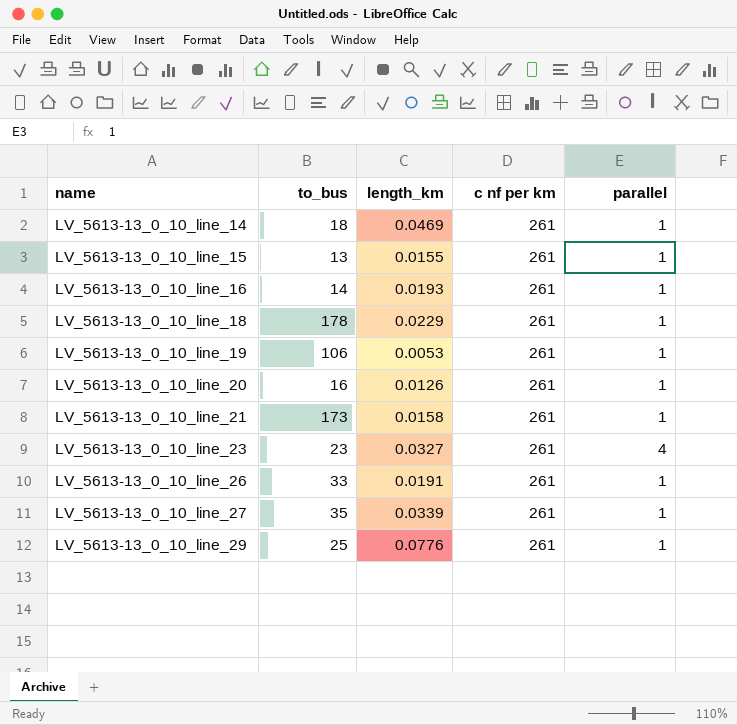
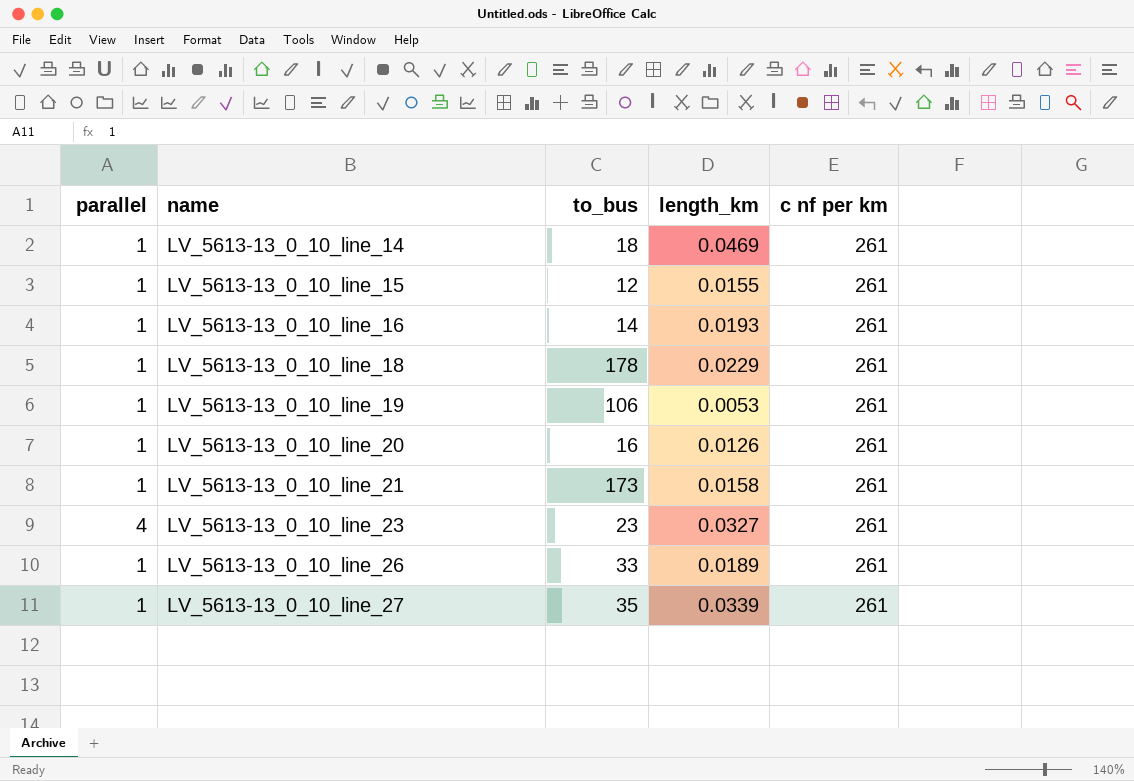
column parallel | position: 5 -> 1
row LV_5613-13_0_10_line_29: 25 | 0.0776 | 261 | 1 -> none
LV_5613-13_0_10_line_15 | to_bus: 13 -> 12
LV_5613-13_0_10_line_26 | length_km: 0.0191 -> 0.0189

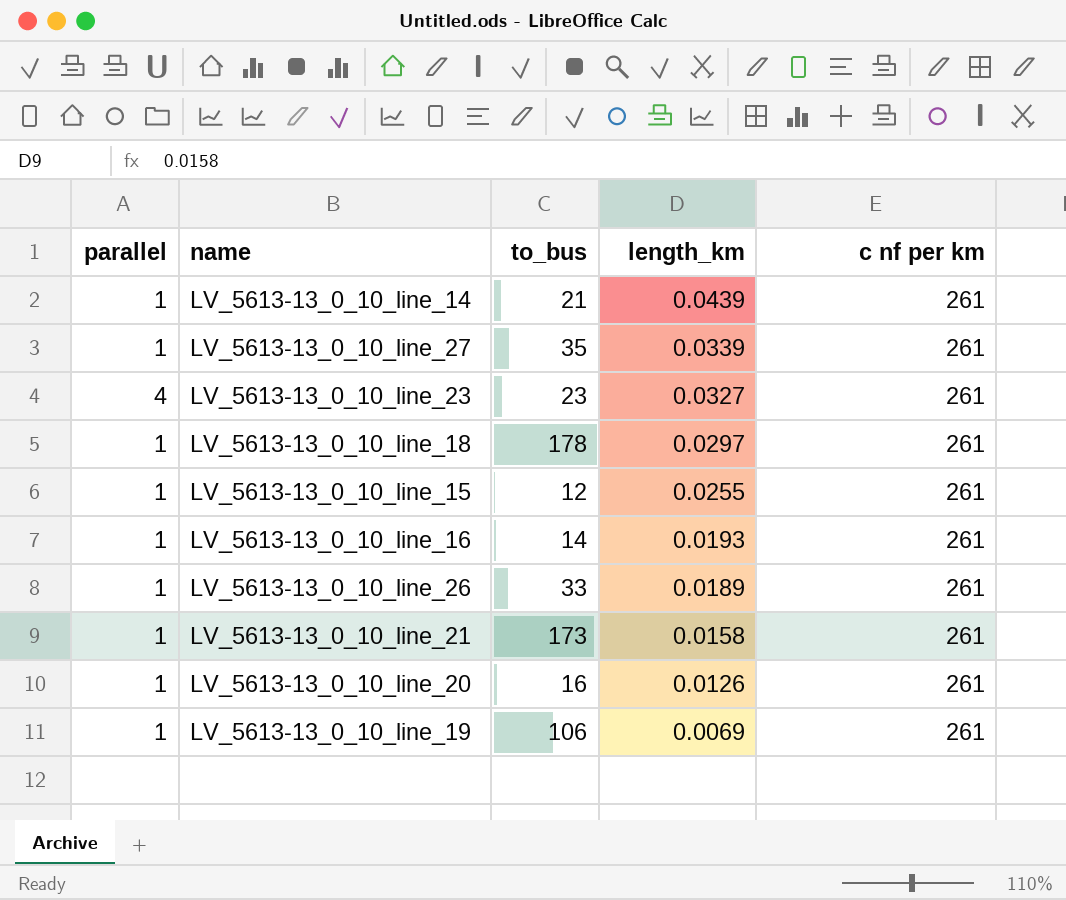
row order: name ascending -> length_km descending
LV_5613-13_0_10_line_14 | to_bus: 18 -> 21
LV_5613-13_0_10_line_14 | length_km: 0.0469 -> 0.0439
LV_5613-13_0_10_line_18 | length_km: 0.0229 -> 0.0297
LV_5613-13_0_10_line_15 | length_km: 0.0155 -> 0.0255
LV_5613-13_0_10_line_19 | length_km: 0.0053 -> 0.0069

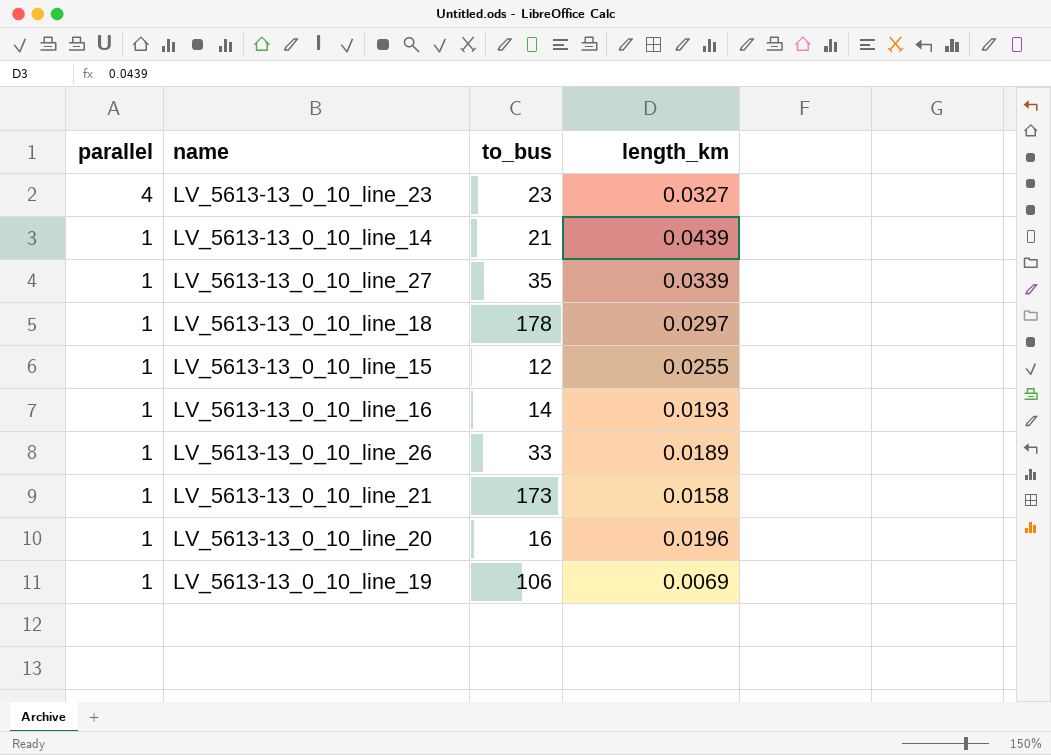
row order: length_km descending -> parallel descending
column c nf per km | position: 5 -> none
LV_5613-13_0_10_line_20 | length_km: 0.0126 -> 0.0196

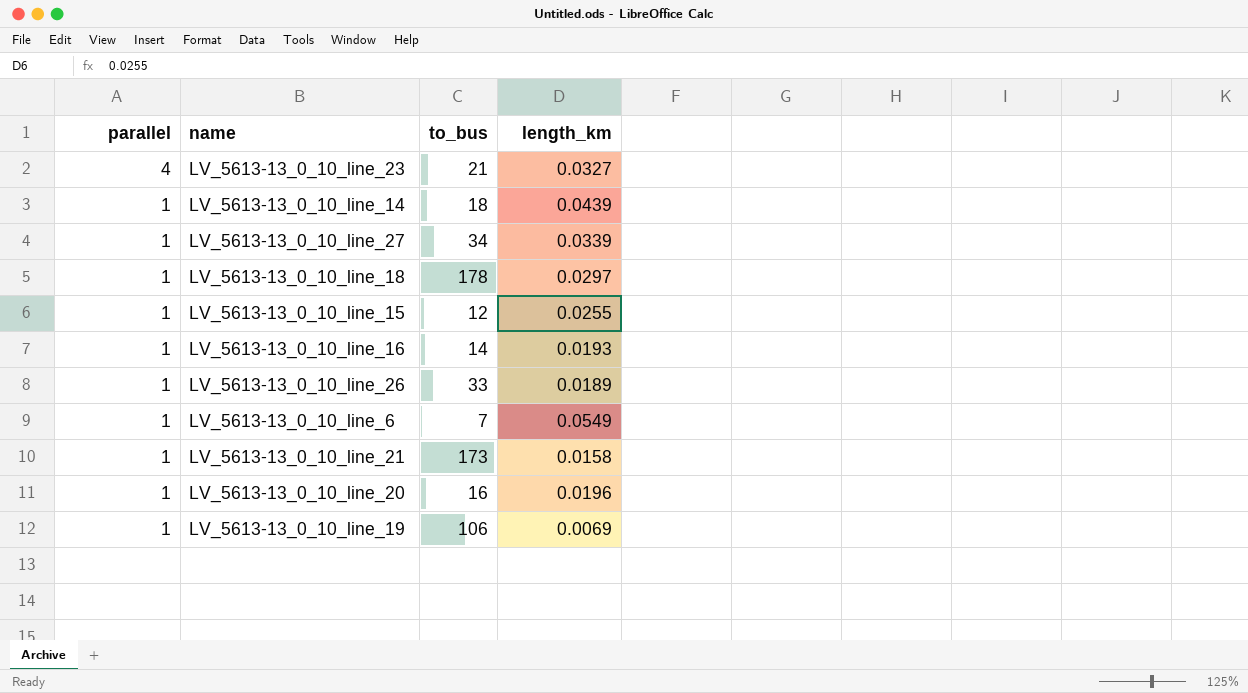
LV_5613-13_0_10_line_23 | to_bus: 23 -> 21
LV_5613-13_0_10_line_14 | to_bus: 21 -> 18
LV_5613-13_0_10_line_27 | to_bus: 35 -> 34
row LV_5613-13_0_10_line_6: none -> 1 | 7 | 0.0549

